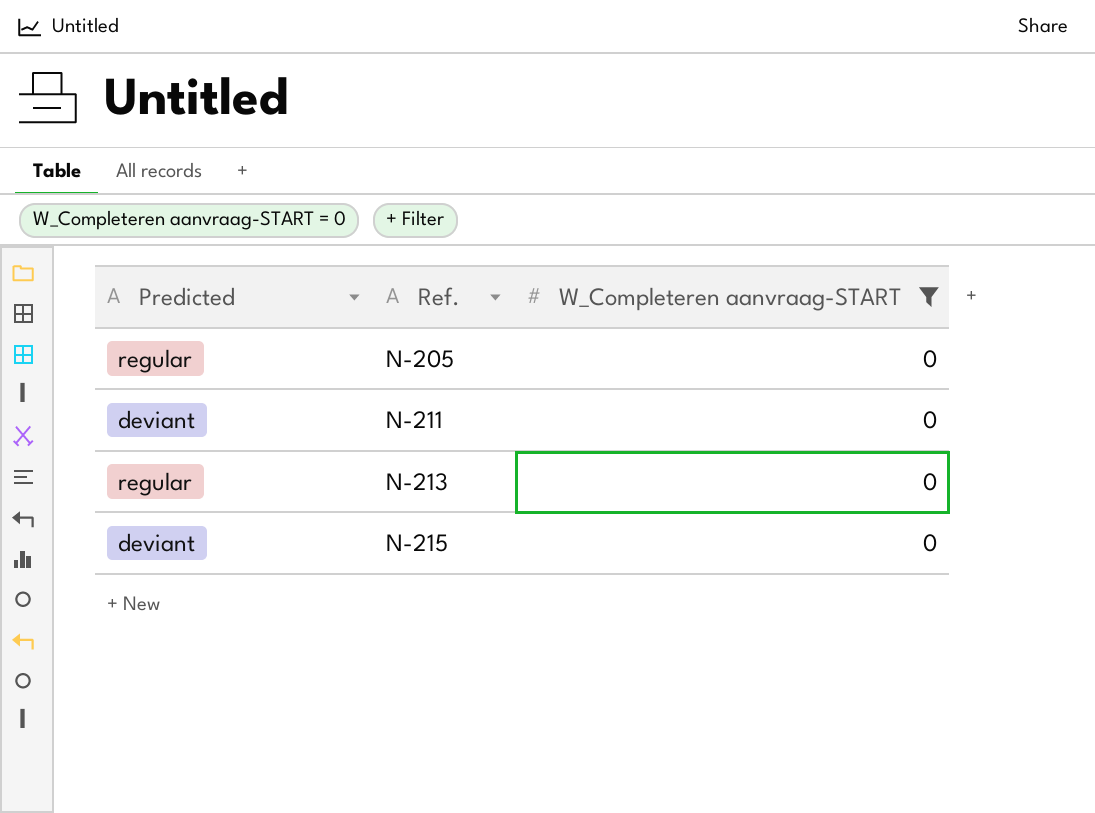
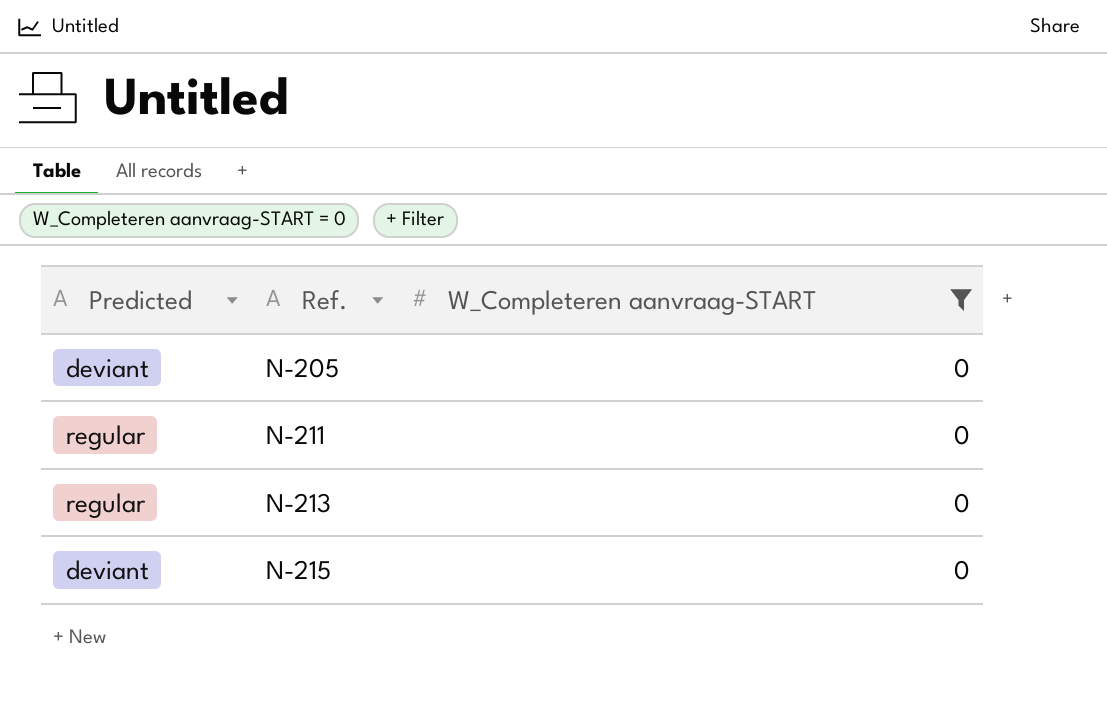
N-205 | Predicted: regular -> deviant
N-211 | Predicted: deviant -> regular

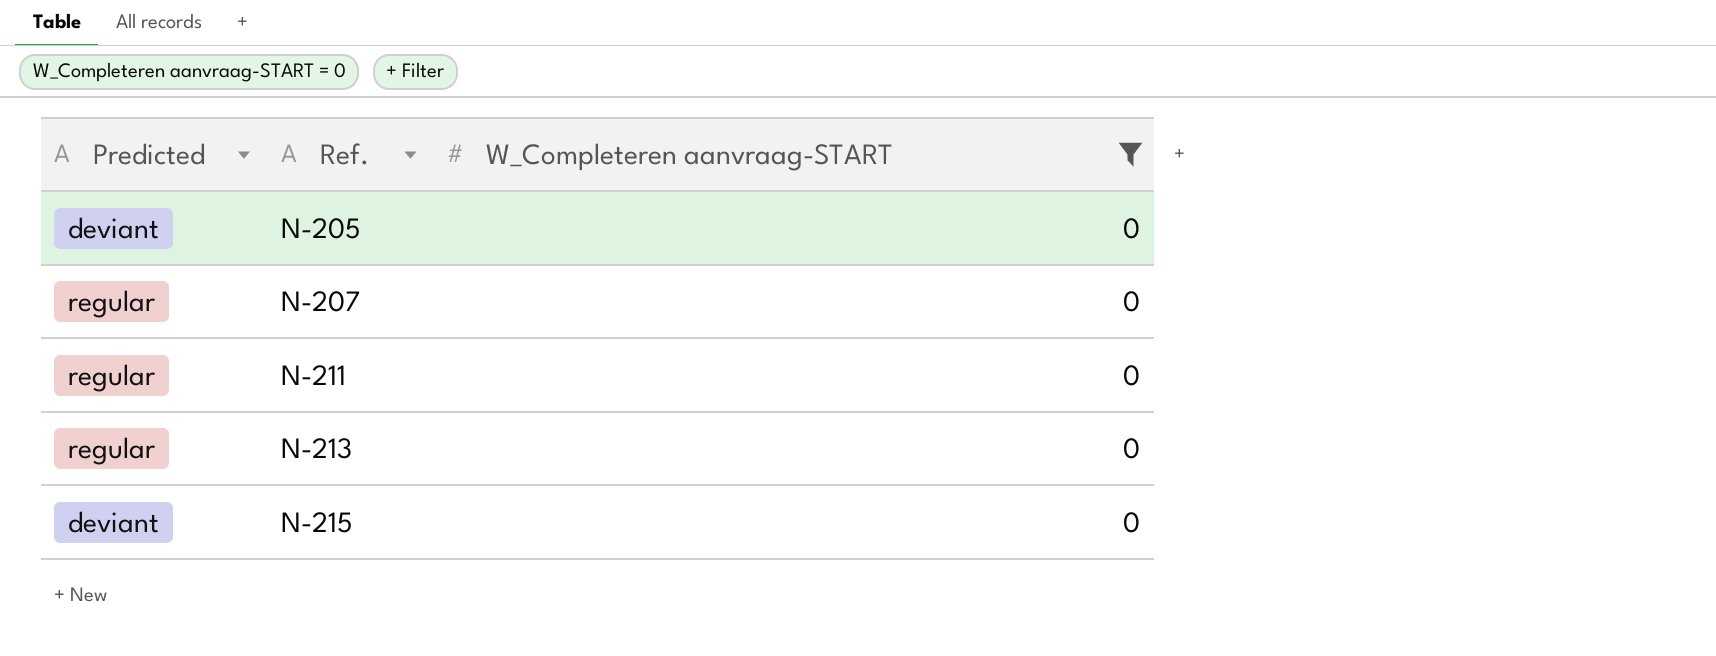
row N-207: none -> regular | 0

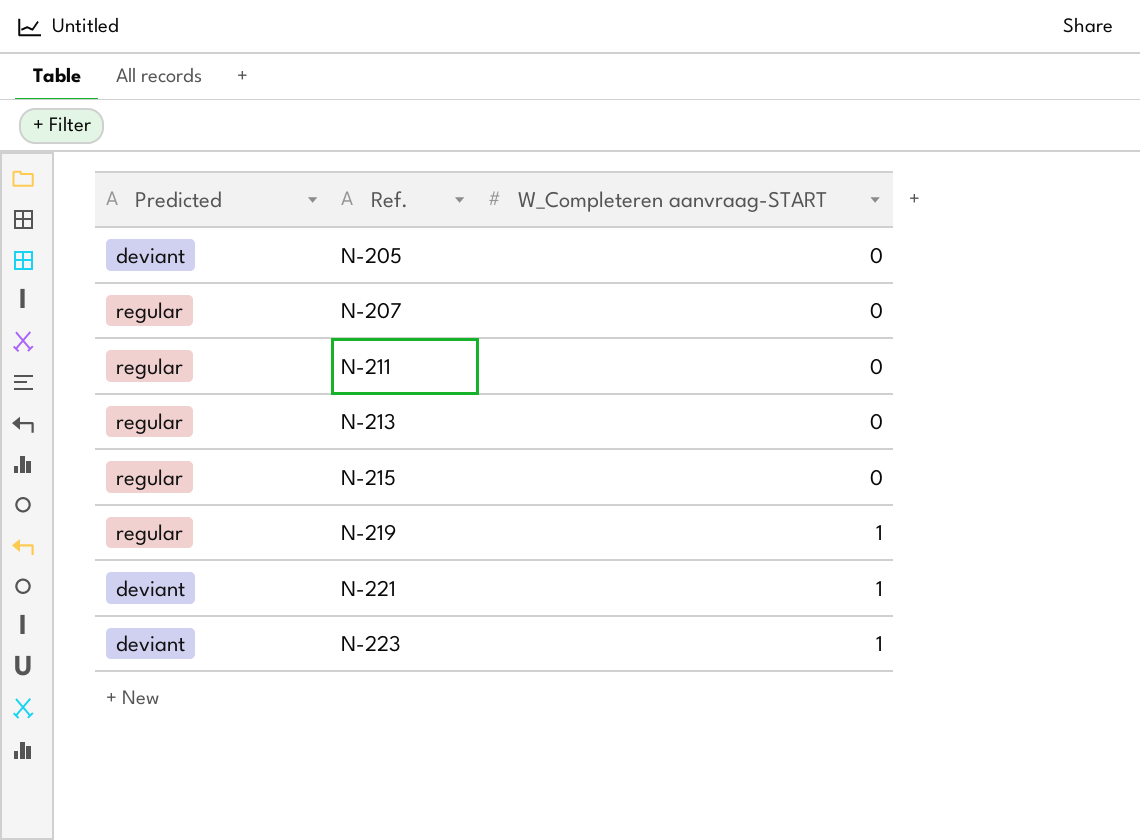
filter: W_Completeren aanvraag-START = 0 -> none
N-215 | Predicted: deviant -> regular

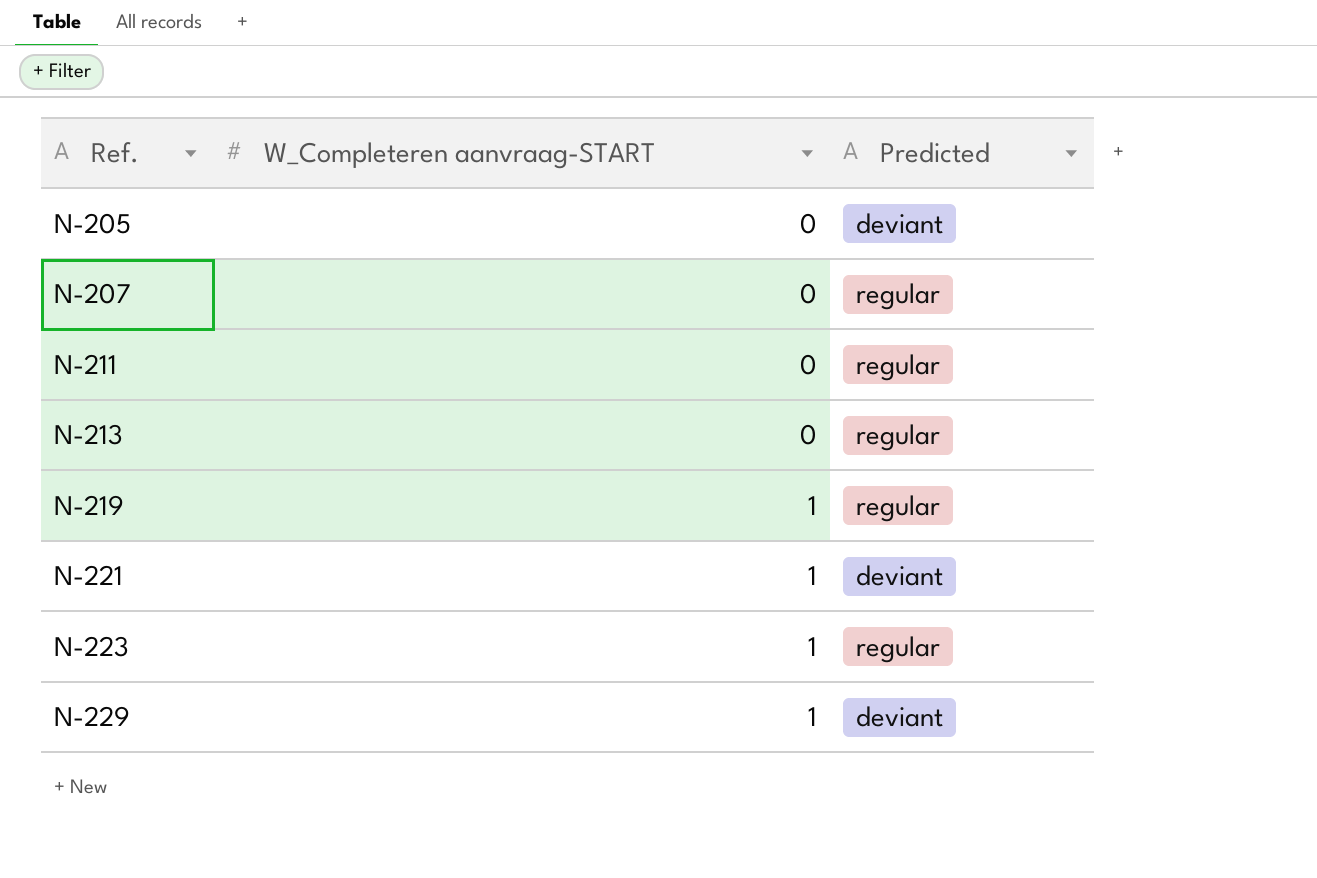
column Predicted | position: 1 -> 3
row N-215: regular | 0 -> none
N-223 | Predicted: deviant -> regular
row N-229: none -> 1 | deviant

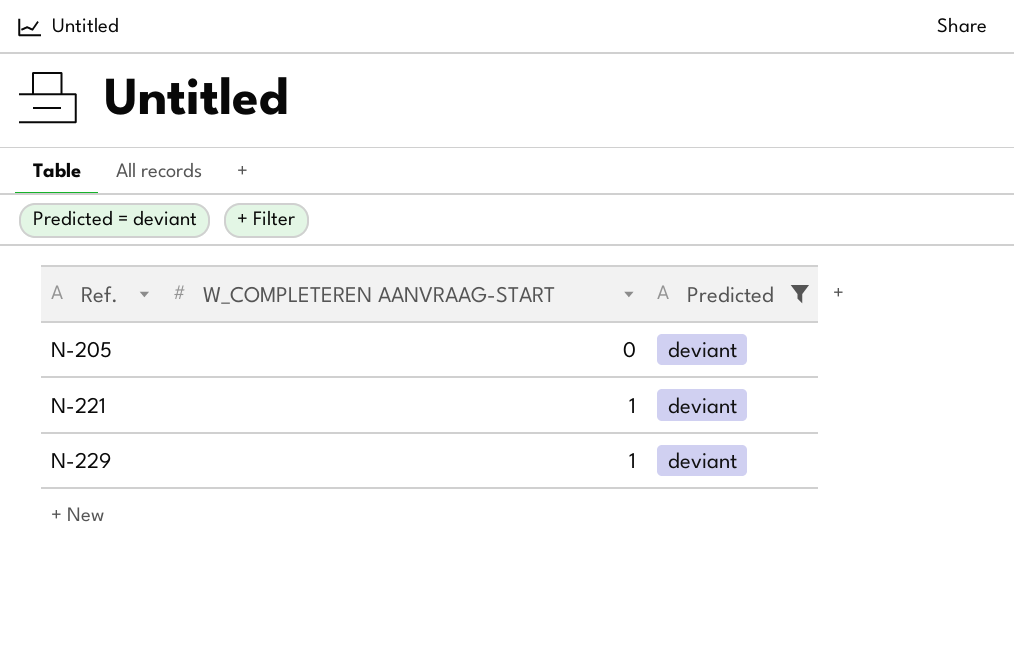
filter: none -> Predicted = deviant
column name: W_Completeren aanvraag-START -> W_COMPLETEREN AANVRAAG-START

